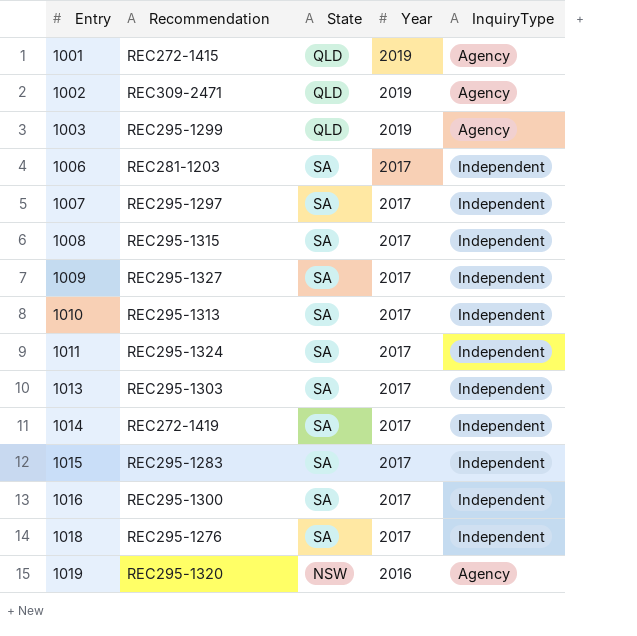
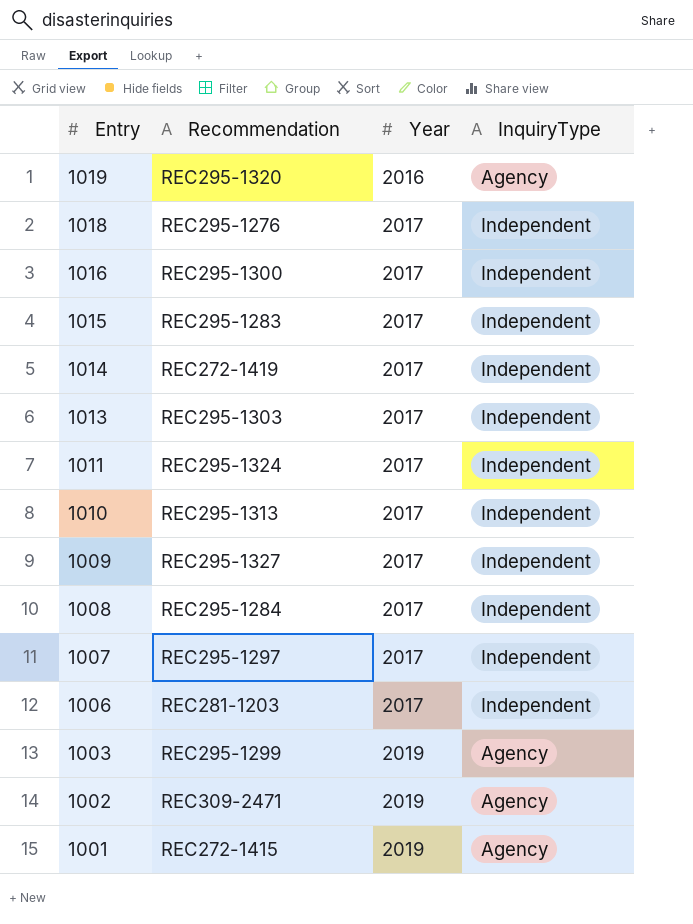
row order: Entry ascending -> Entry descending
column State | position: 3 -> none
1008 | Recommendation: REC295-1315 -> REC295-1284

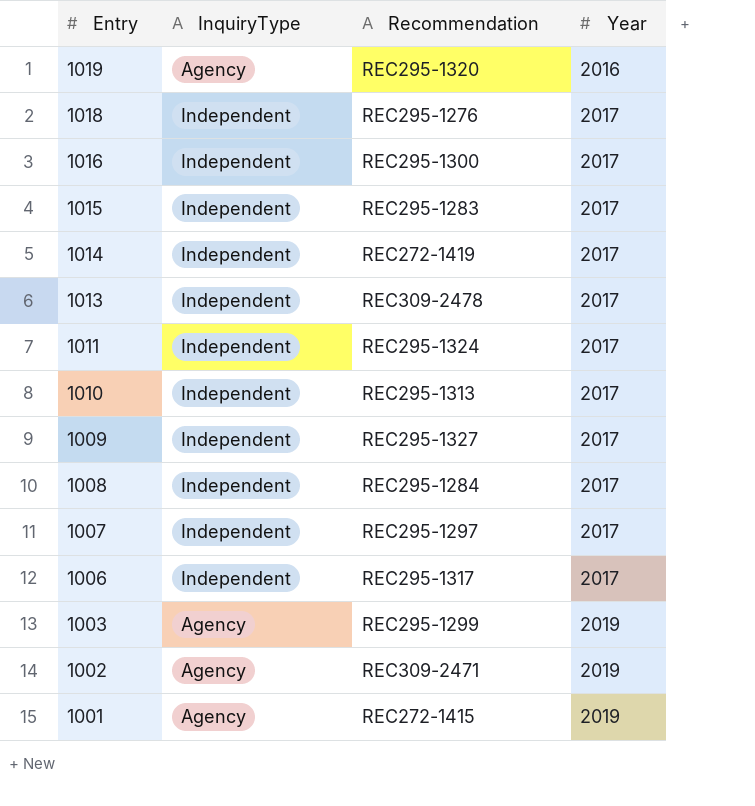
column InquiryType | position: 4 -> 2
1013 | Recommendation: REC295-1303 -> REC309-2478
1006 | Recommendation: REC281-1203 -> REC295-1317

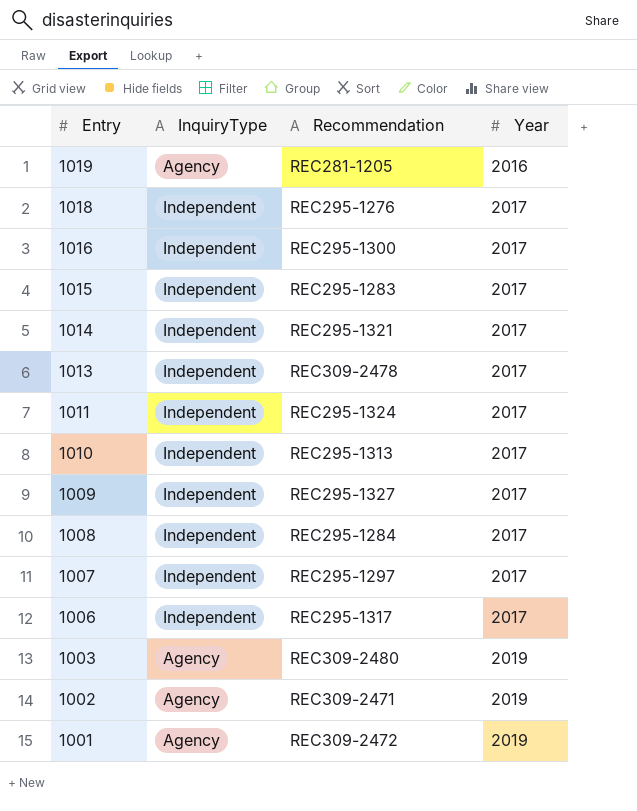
1019 | Recommendation: REC295-1320 -> REC281-1205
1014 | Recommendation: REC272-1419 -> REC295-1321
1003 | Recommendation: REC295-1299 -> REC309-2480
1001 | Recommendation: REC272-1415 -> REC309-2472

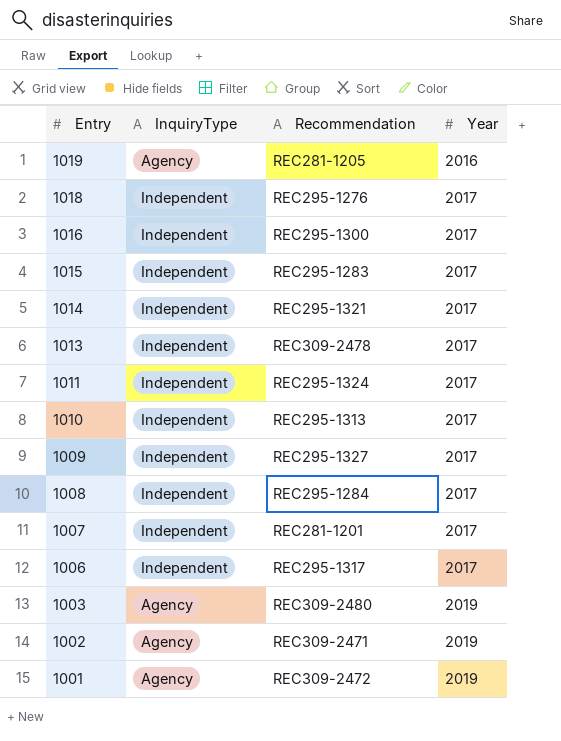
1007 | Recommendation: REC295-1297 -> REC281-1201

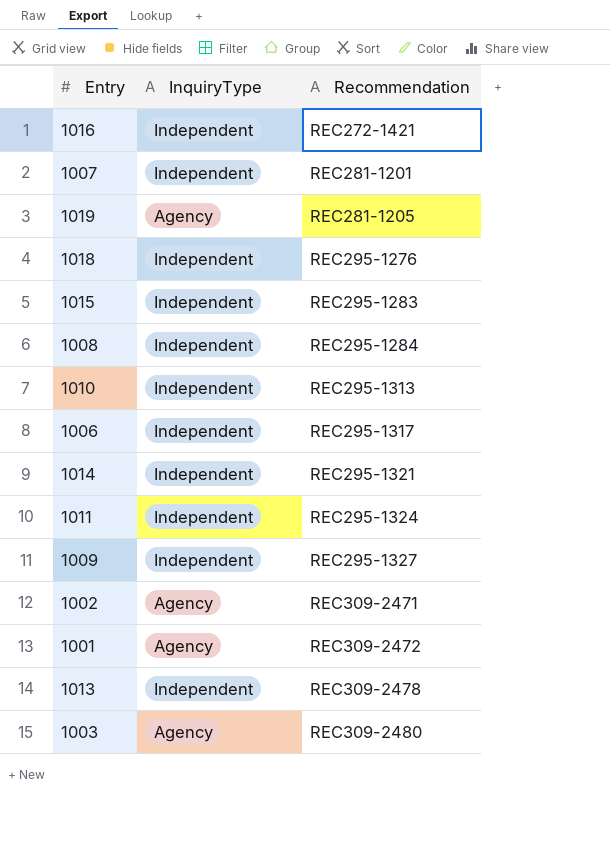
row order: Entry descending -> Recommendation ascending
column Year | position: 4 -> none
1016 | Recommendation: REC295-1300 -> REC272-1421

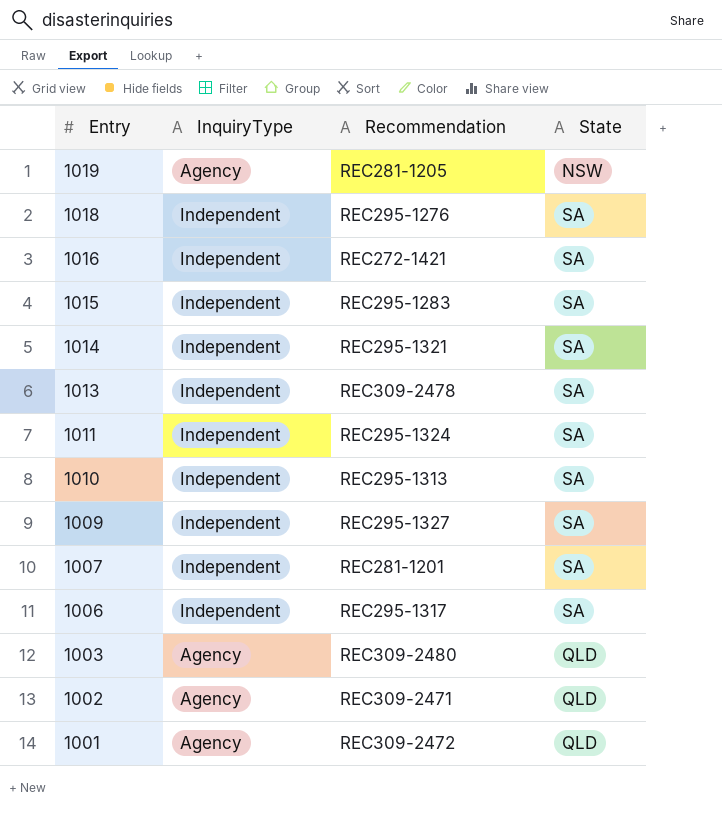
row order: Recommendation ascending -> Entry descending
column State | position: none -> 4
row 1008: Independent | REC295-1284 -> none

